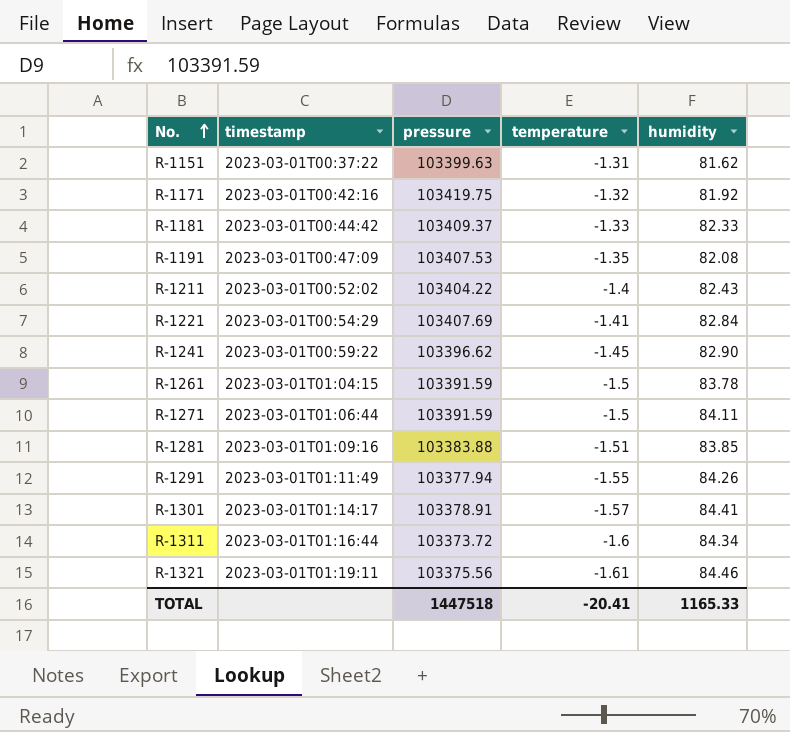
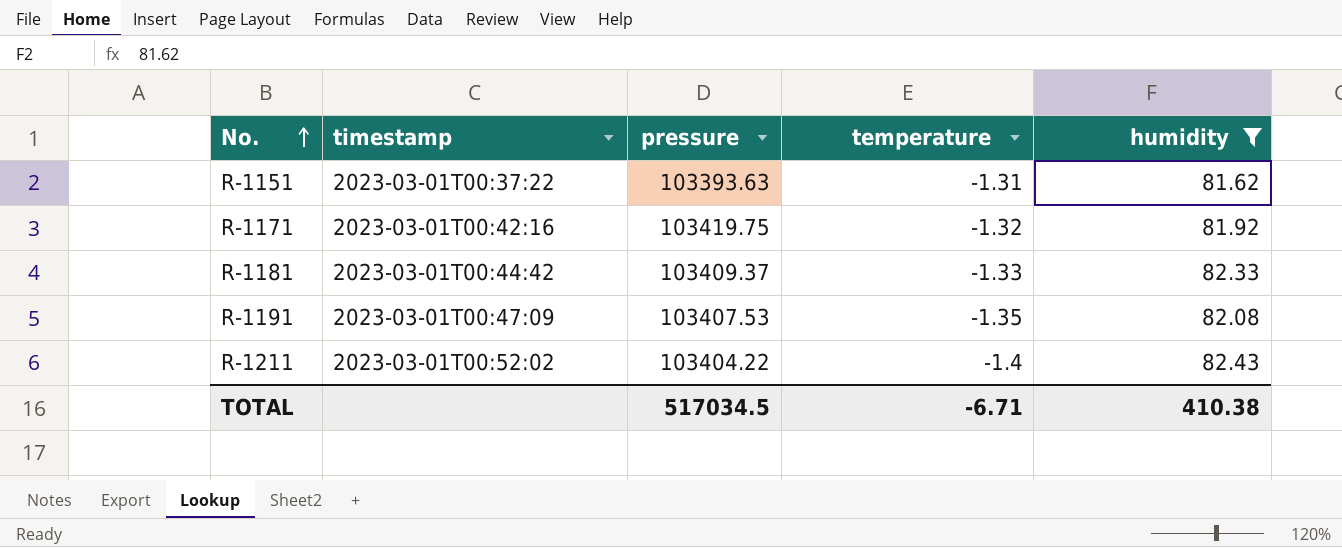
filter: none -> humidity <= 82.43
R-1151 | pressure: 103399.63 -> 103393.63
TOTAL | pressure: 1447518 -> 517034.5
TOTAL | temperature: -20.41 -> -6.71
TOTAL | humidity: 1165.33 -> 410.38

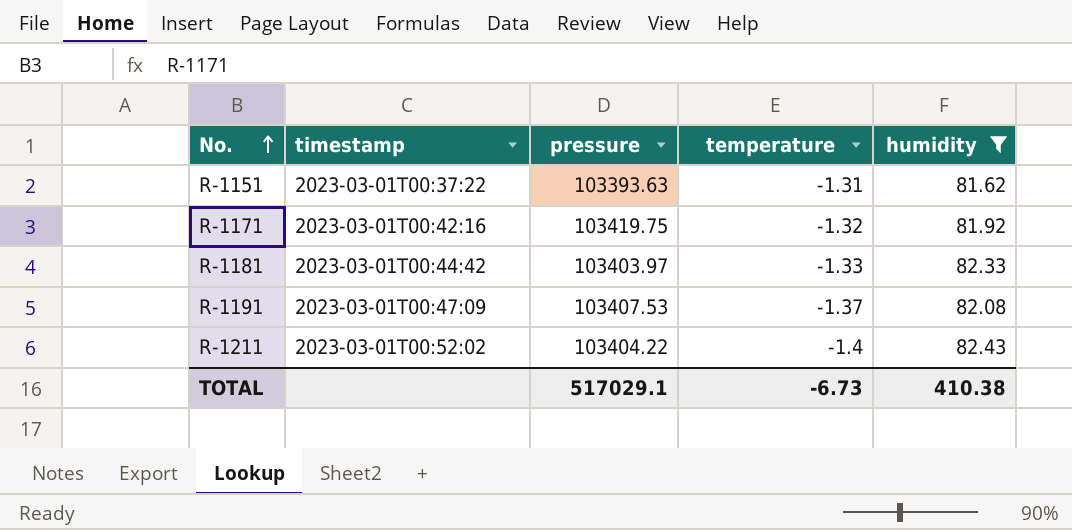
R-1181 | pressure: 103409.37 -> 103403.97
R-1191 | temperature: -1.35 -> -1.37
TOTAL | pressure: 517034.5 -> 517029.1
TOTAL | temperature: -6.71 -> -6.73

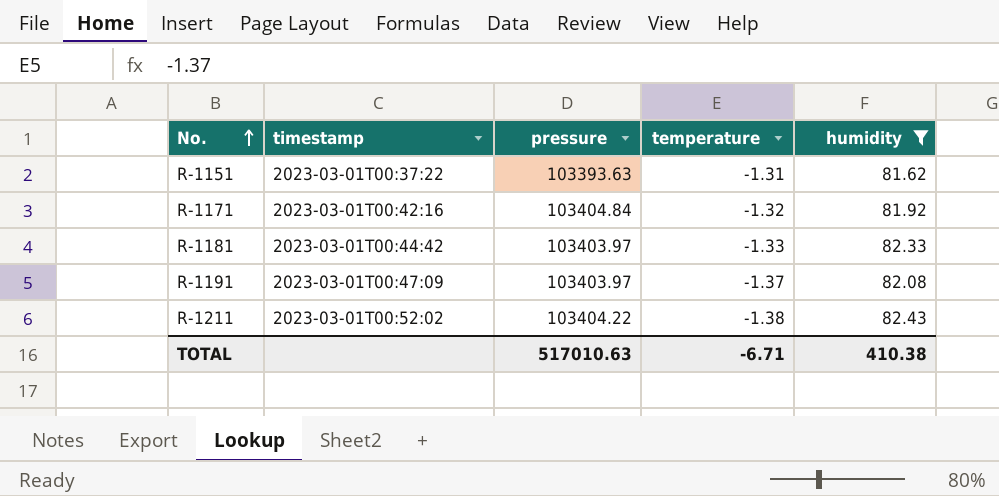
R-1171 | pressure: 103419.75 -> 103404.84
R-1191 | pressure: 103407.53 -> 103403.97
R-1211 | temperature: -1.4 -> -1.38
TOTAL | pressure: 517029.1 -> 517010.63
TOTAL | temperature: -6.73 -> -6.71

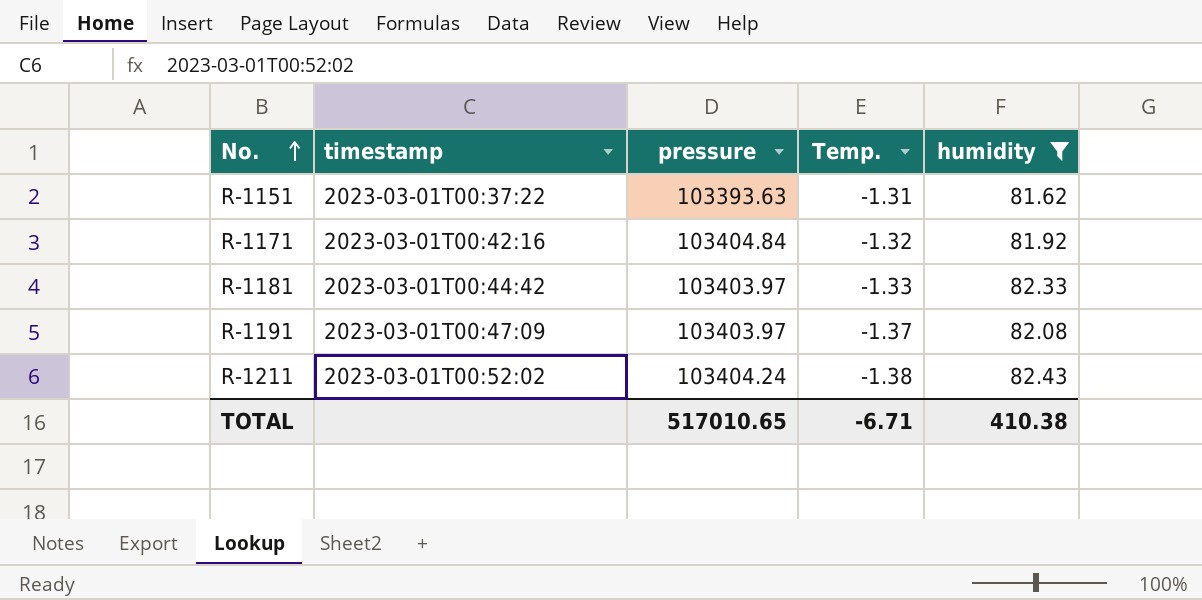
column name: temperature -> Temp.
R-1211 | pressure: 103404.22 -> 103404.24
TOTAL | pressure: 517010.63 -> 517010.65

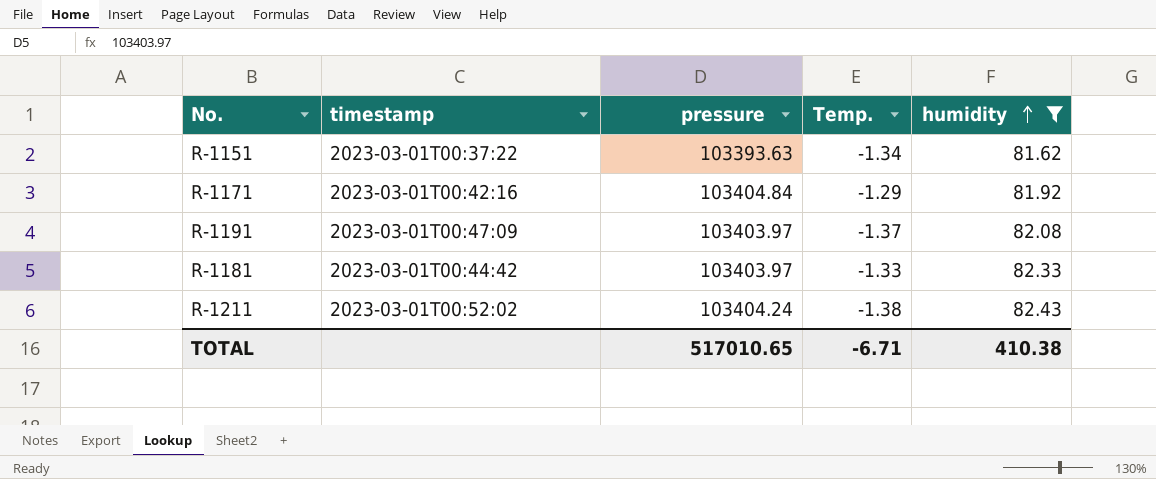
row order: No. ascending -> humidity ascending
R-1151 | Temp.: -1.31 -> -1.34
R-1171 | Temp.: -1.32 -> -1.29

